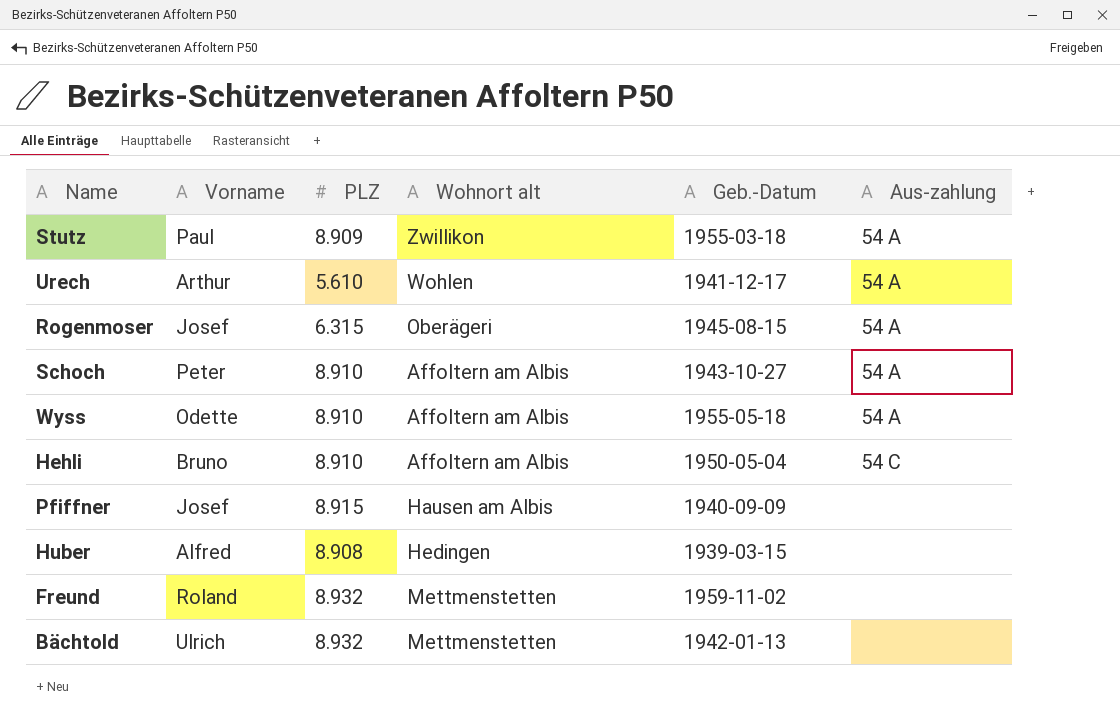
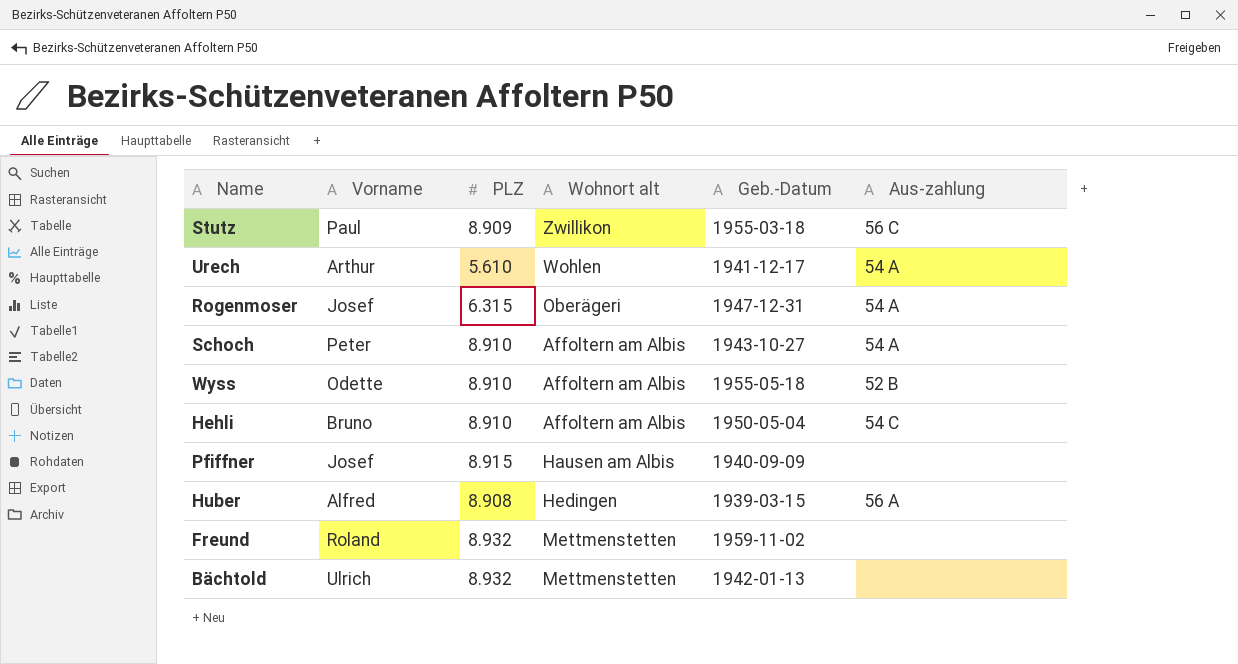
Stutz | Aus-zahlung: 54 A -> 56 C
Rogenmoser | Geb.-Datum: 1945-08-15 -> 1947-12-31
Wyss | Aus-zahlung: 54 A -> 52 B
Huber | Aus-zahlung: none -> 56 A

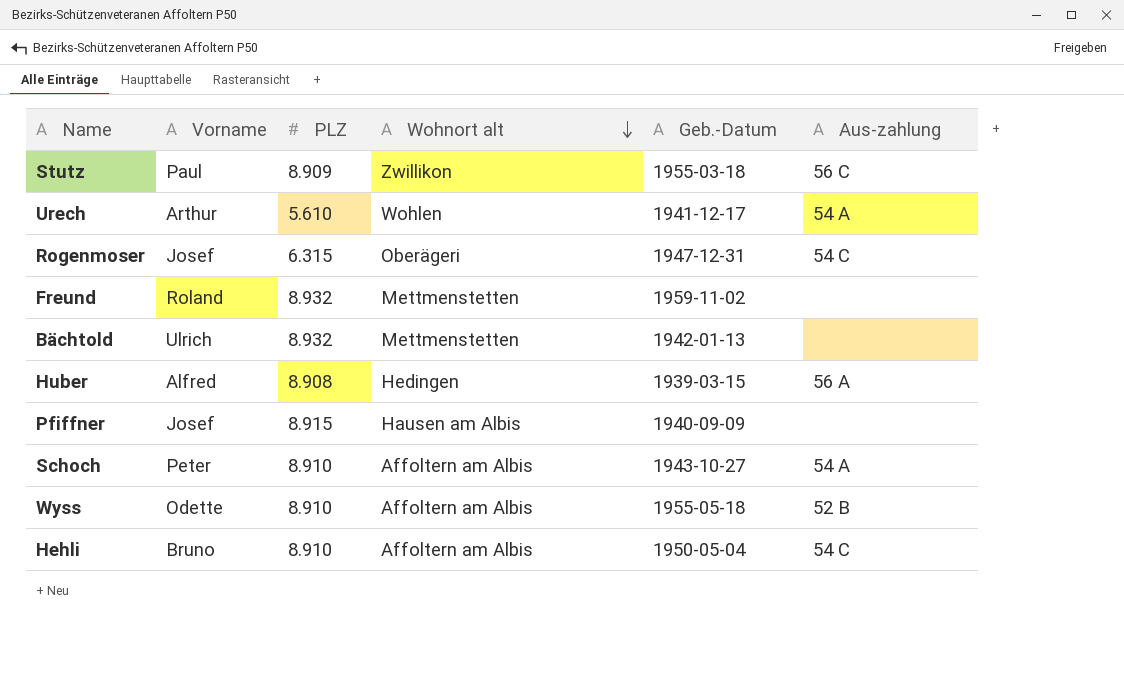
row order: none -> Wohnort alt descending
Rogenmoser | Aus-zahlung: 54 A -> 54 C

